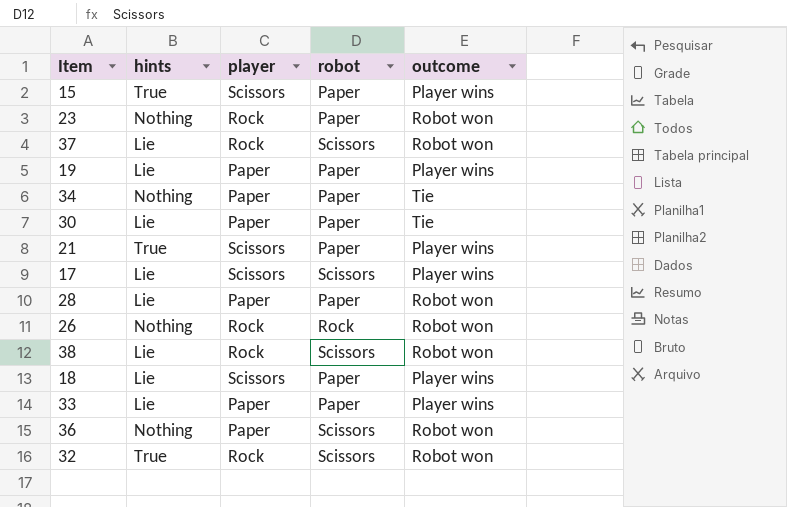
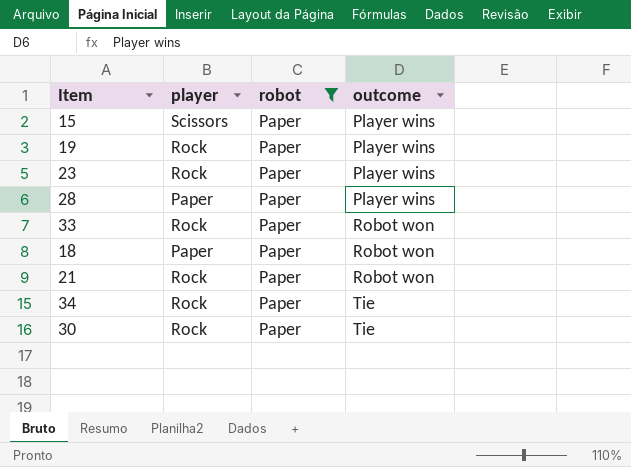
filter: none -> robot = Paper
row order: none -> outcome ascending
column hints | position: 2 -> none
19 | player: Paper -> Rock
23 | outcome: Robot won -> Player wins
28 | outcome: Robot won -> Player wins
33 | player: Paper -> Rock
33 | outcome: Player wins -> Robot won
18 | player: Scissors -> Paper
18 | outcome: Player wins -> Robot won
21 | player: Scissors -> Rock
21 | outcome: Player wins -> Robot won
34 | player: Paper -> Rock
30 | player: Paper -> Rock

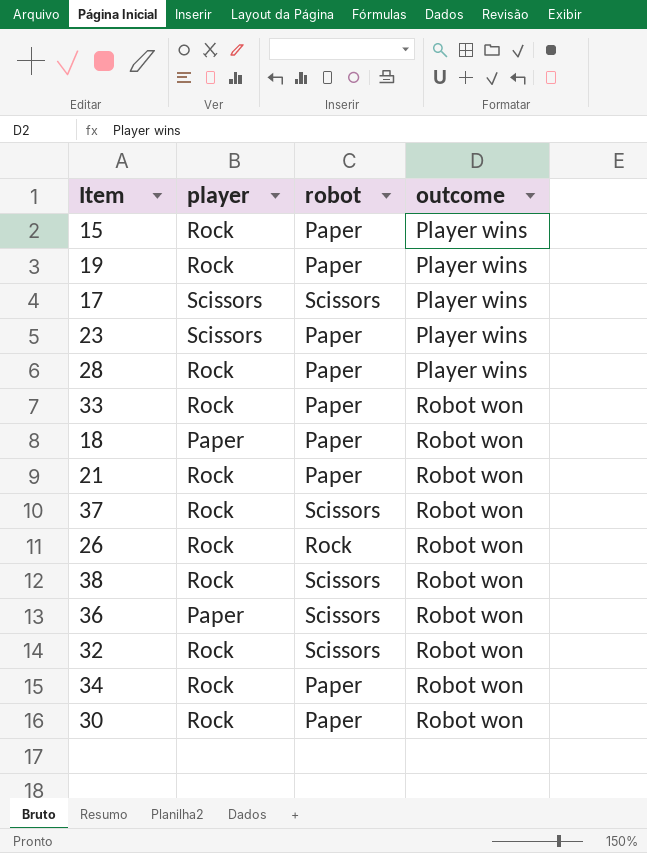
filter: robot = Paper -> none
15 | player: Scissors -> Rock
23 | player: Rock -> Scissors
28 | player: Paper -> Rock
34 | outcome: Tie -> Robot won
30 | outcome: Tie -> Robot won

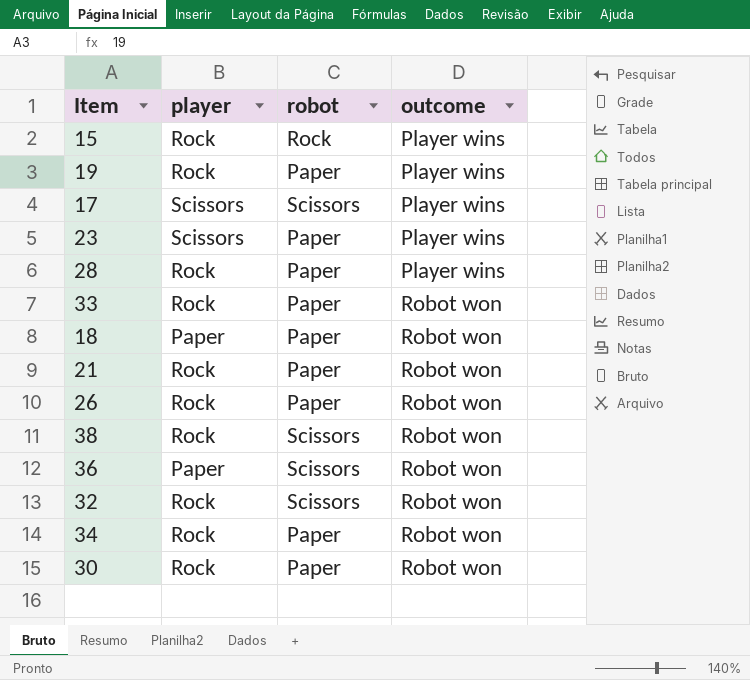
row 37: Rock | Scissors | Robot won -> none
15 | robot: Paper -> Rock
26 | robot: Rock -> Paper

